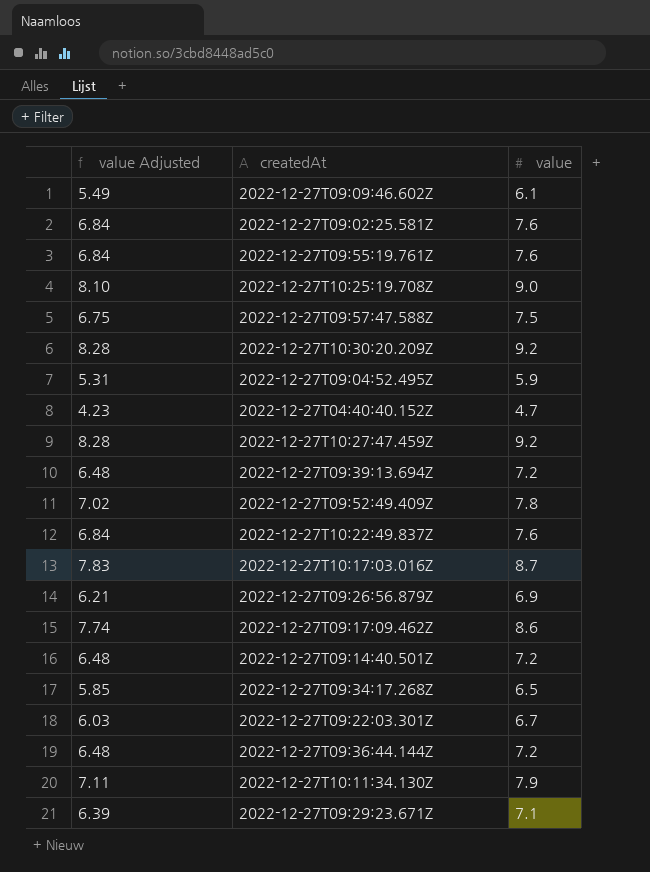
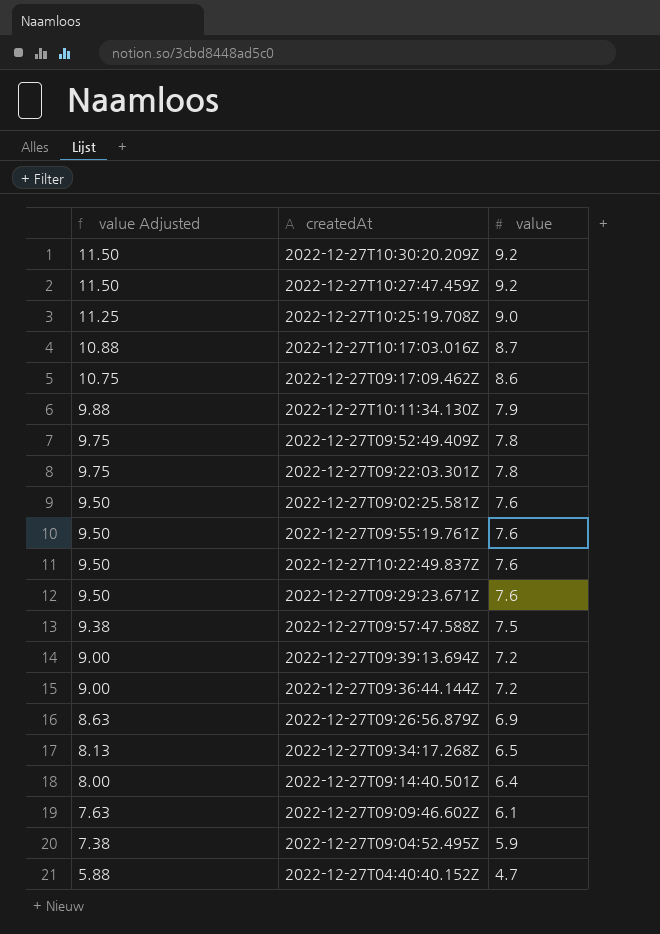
row order: none -> value Adjusted descending
column value Adjusted | formula: [value] * 0.9 -> [value] * 1.25
2022-12-27T09:22:03.301Z | value: 6.7 -> 7.8
2022-12-27T09:29:23.671Z | value: 7.1 -> 7.6
2022-12-27T09:14:40.501Z | value: 7.2 -> 6.4

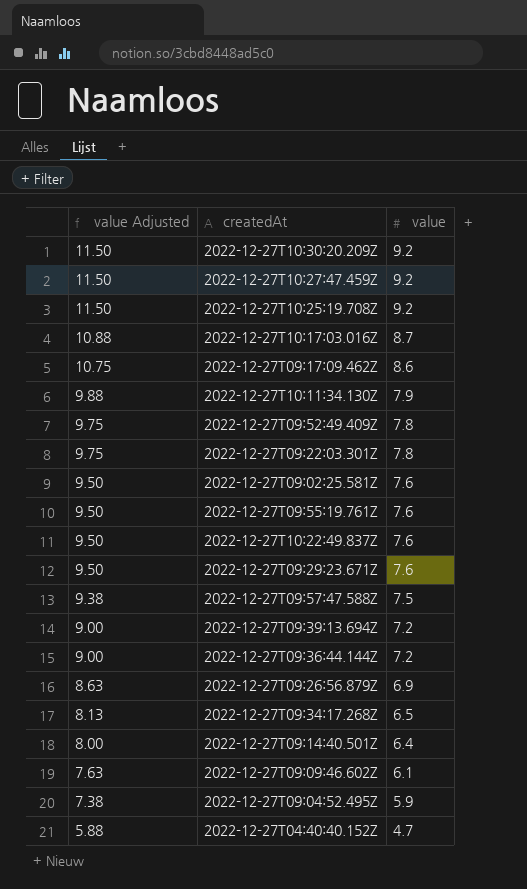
2022-12-27T10:25:19.708Z | value Adjusted: 11.25 -> 11.50
2022-12-27T10:25:19.708Z | value: 9.0 -> 9.2

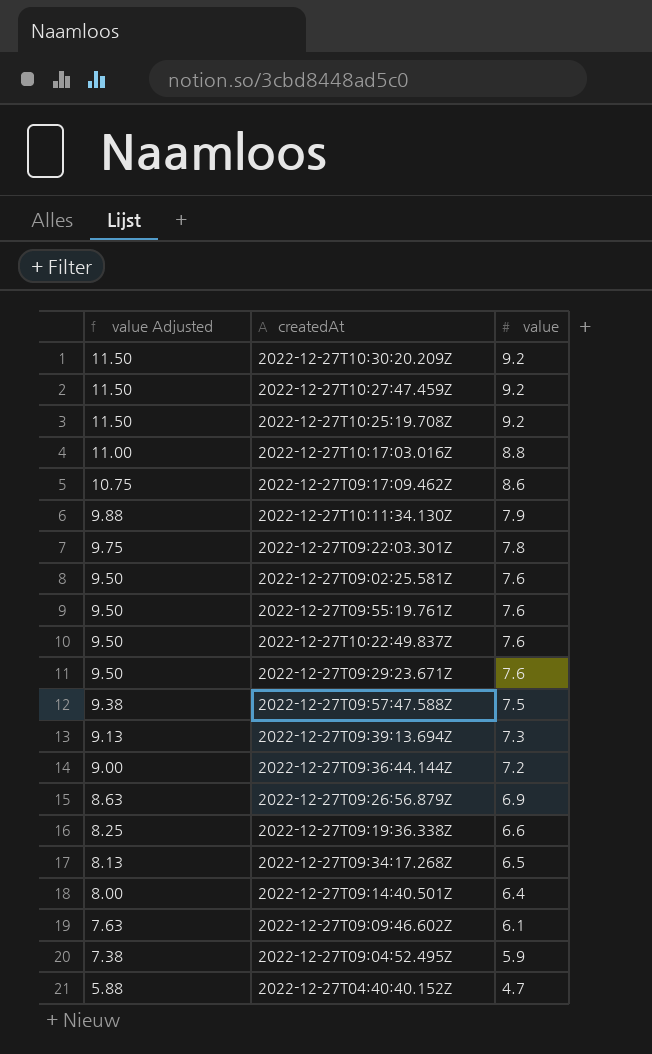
row 2022-12-27T09:52:49.409Z: 9.75 | 7.8 -> none
2022-12-27T10:17:03.016Z | value Adjusted: 10.88 -> 11.00
2022-12-27T10:17:03.016Z | value: 8.7 -> 8.8
2022-12-27T09:39:13.694Z | value Adjusted: 9.00 -> 9.13
2022-12-27T09:39:13.694Z | value: 7.2 -> 7.3
row 2022-12-27T09:19:36.338Z: none -> 8.25 | 6.6

